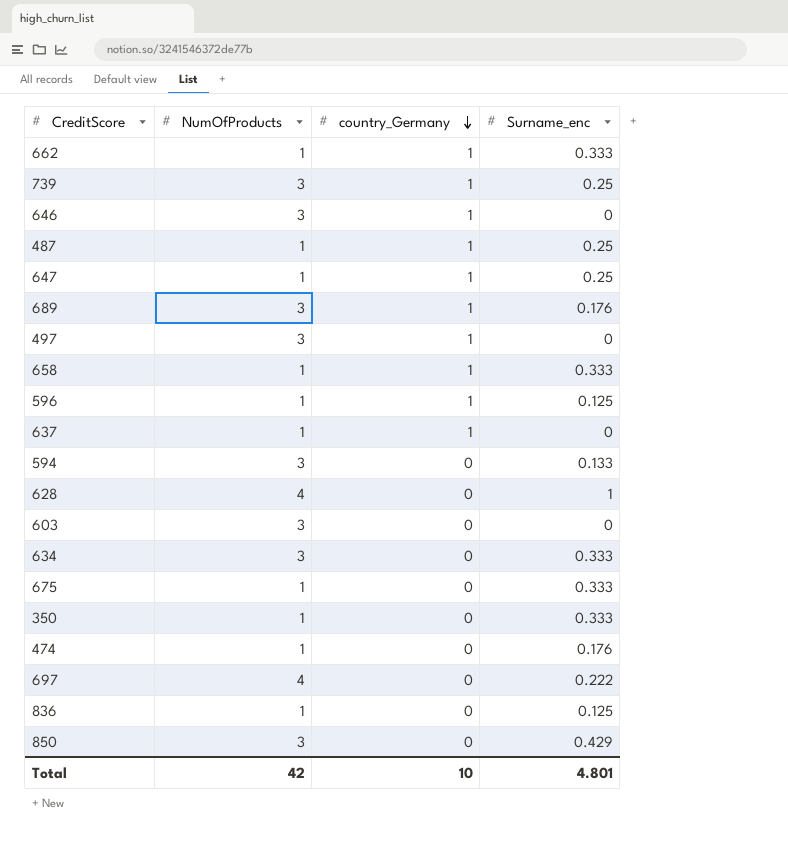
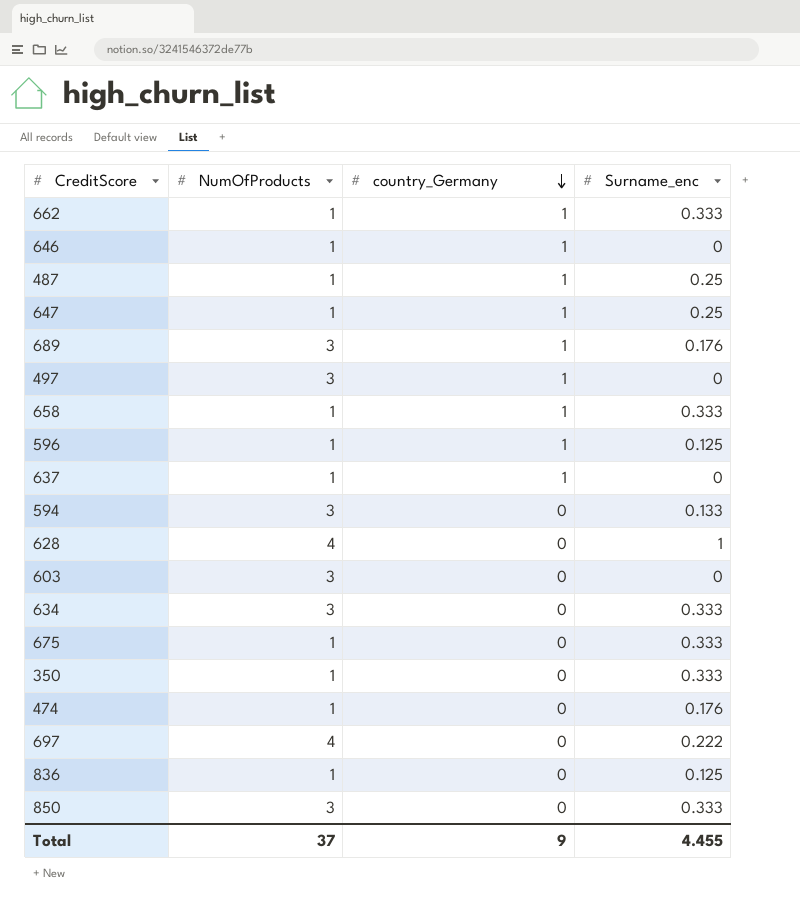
row 739: 3 | 1 | 0.25 -> none
646 | NumOfProducts: 3 -> 1
850 | Surname_enc: 0.429 -> 0.333
Total | NumOfProducts: 42 -> 37
Total | country_Germany: 10 -> 9
Total | Surname_enc: 4.801 -> 4.455

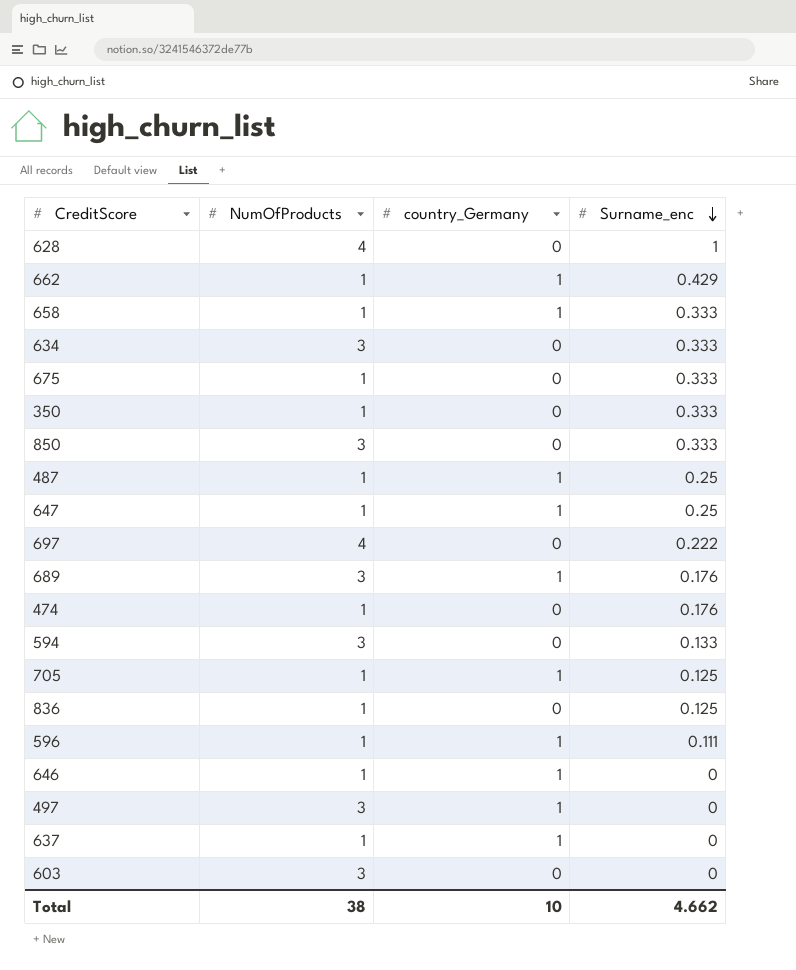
row order: country_Germany descending -> Surname_enc descending
662 | Surname_enc: 0.333 -> 0.429
row 705: none -> 1 | 1 | 0.125
596 | Surname_enc: 0.125 -> 0.111
Total | NumOfProducts: 37 -> 38
Total | country_Germany: 9 -> 10
Total | Surname_enc: 4.455 -> 4.662

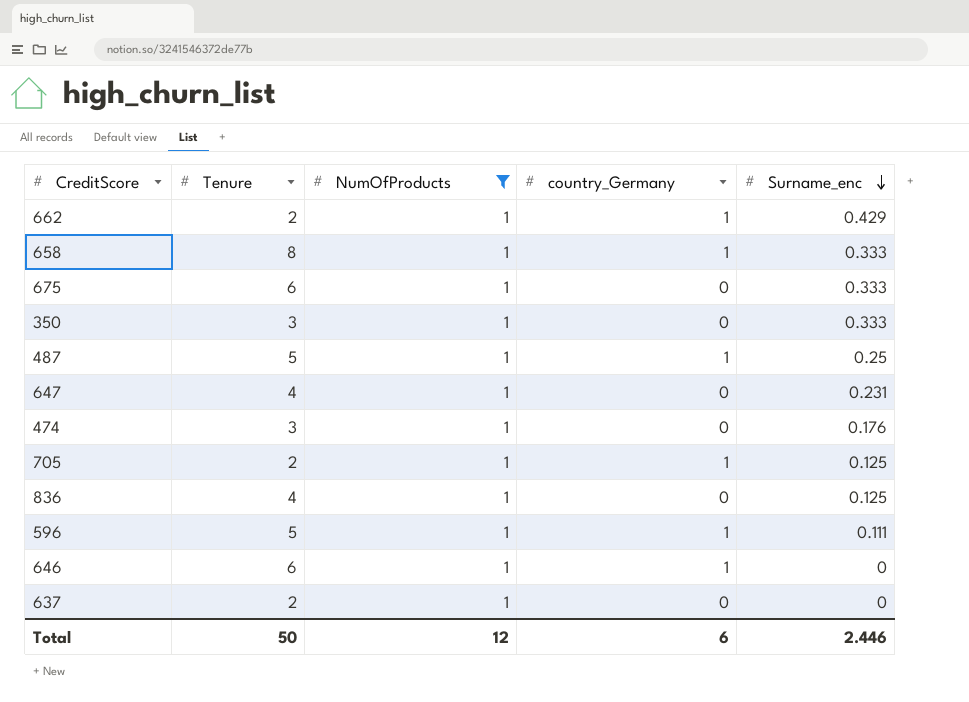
filter: none -> NumOfProducts = 1
column Tenure | position: none -> 2
647 | country_Germany: 1 -> 0
647 | Surname_enc: 0.25 -> 0.231
637 | country_Germany: 1 -> 0
Total | NumOfProducts: 38 -> 12
Total | country_Germany: 10 -> 6
Total | Surname_enc: 4.662 -> 2.446

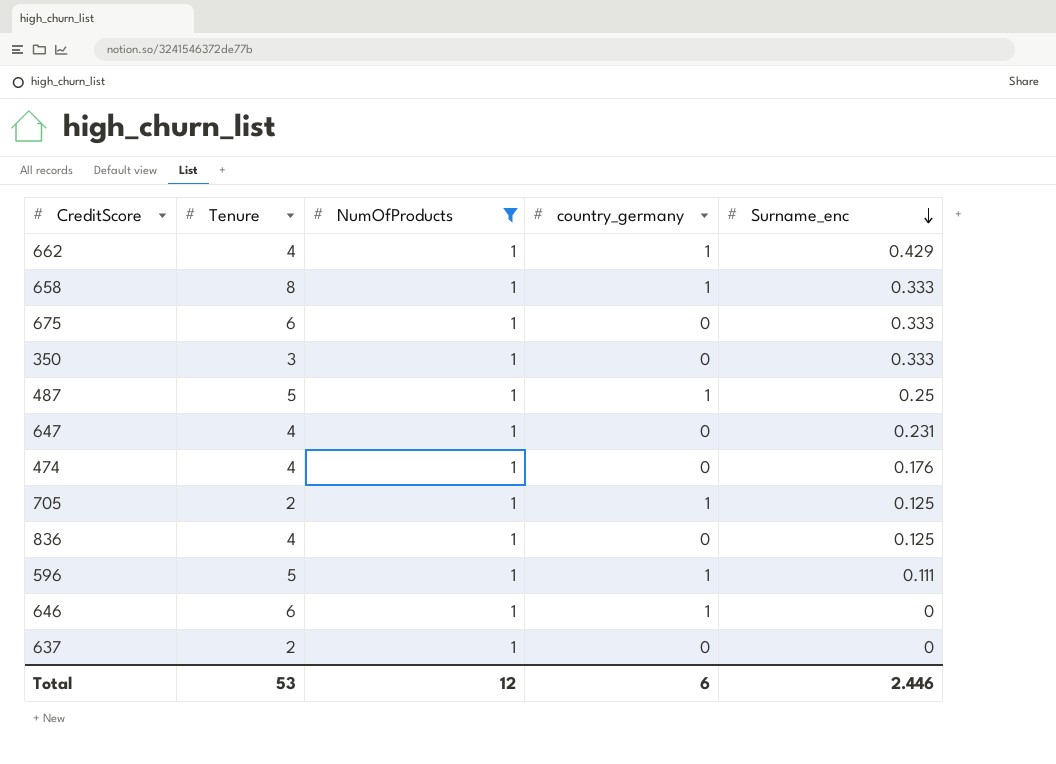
column name: country_Germany -> country_germany
662 | Tenure: 2 -> 4
474 | Tenure: 3 -> 4
Total | Tenure: 50 -> 53

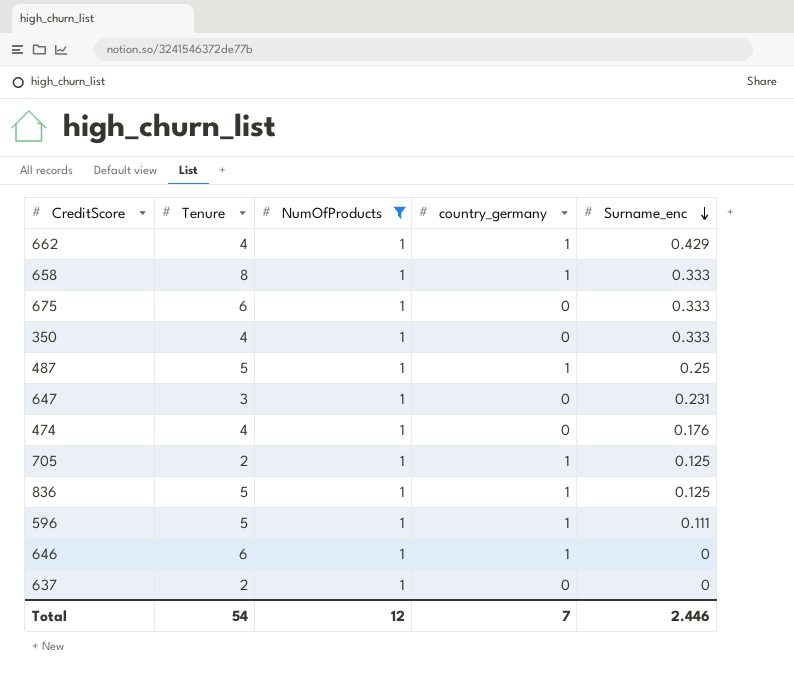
350 | Tenure: 3 -> 4
647 | Tenure: 4 -> 3
836 | Tenure: 4 -> 5
836 | country_germany: 0 -> 1
Total | Tenure: 53 -> 54
Total | country_germany: 6 -> 7

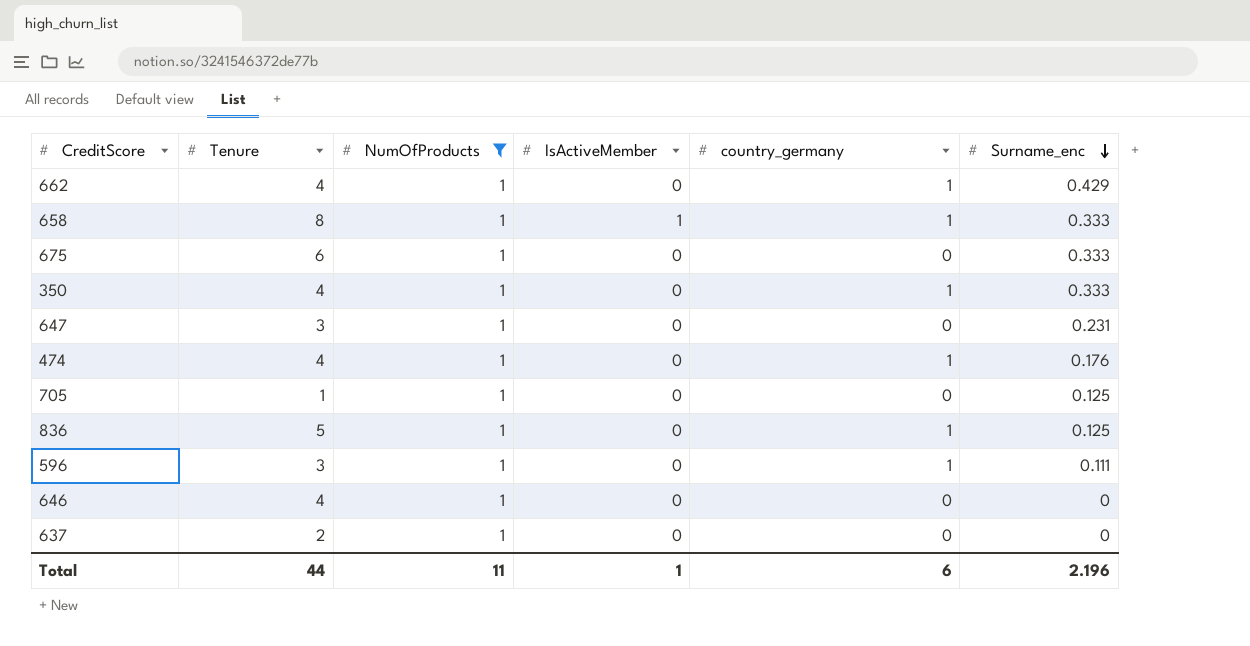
column IsActiveMember | position: none -> 4
row 487: 5 | 1 | 1 | 0.25 -> none
350 | country_germany: 0 -> 1
474 | country_germany: 0 -> 1
705 | Tenure: 2 -> 1
705 | country_germany: 1 -> 0
596 | Tenure: 5 -> 3
646 | Tenure: 6 -> 4
646 | country_germany: 1 -> 0
Total | Tenure: 54 -> 44
Total | NumOfProducts: 12 -> 11
Total | country_germany: 7 -> 6
Total | Surname_enc: 2.446 -> 2.196

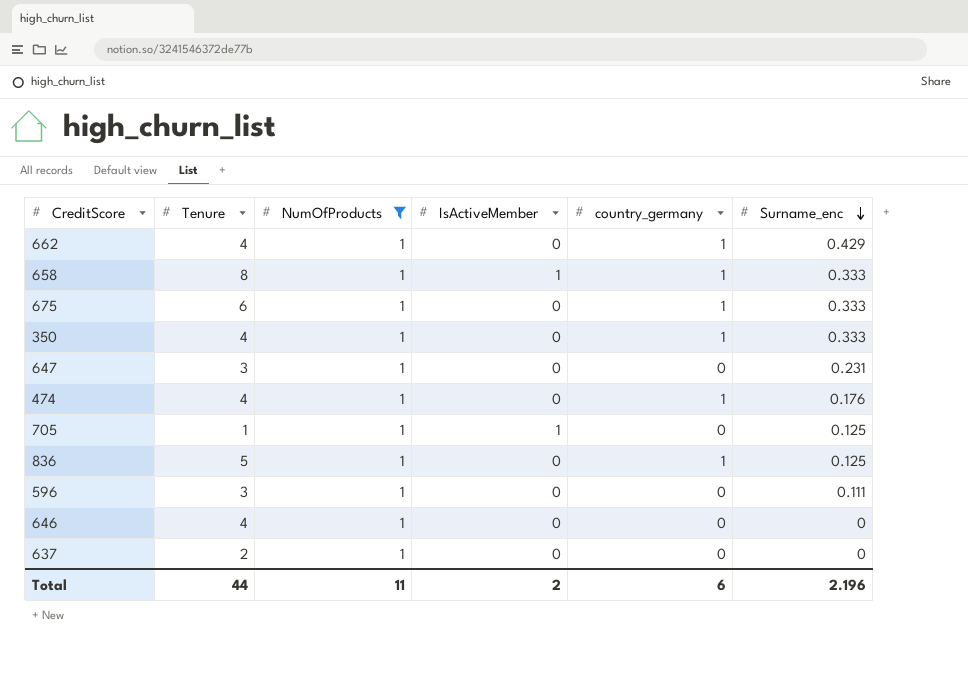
675 | country_germany: 0 -> 1
705 | IsActiveMember: 0 -> 1
596 | country_germany: 1 -> 0
Total | IsActiveMember: 1 -> 2

